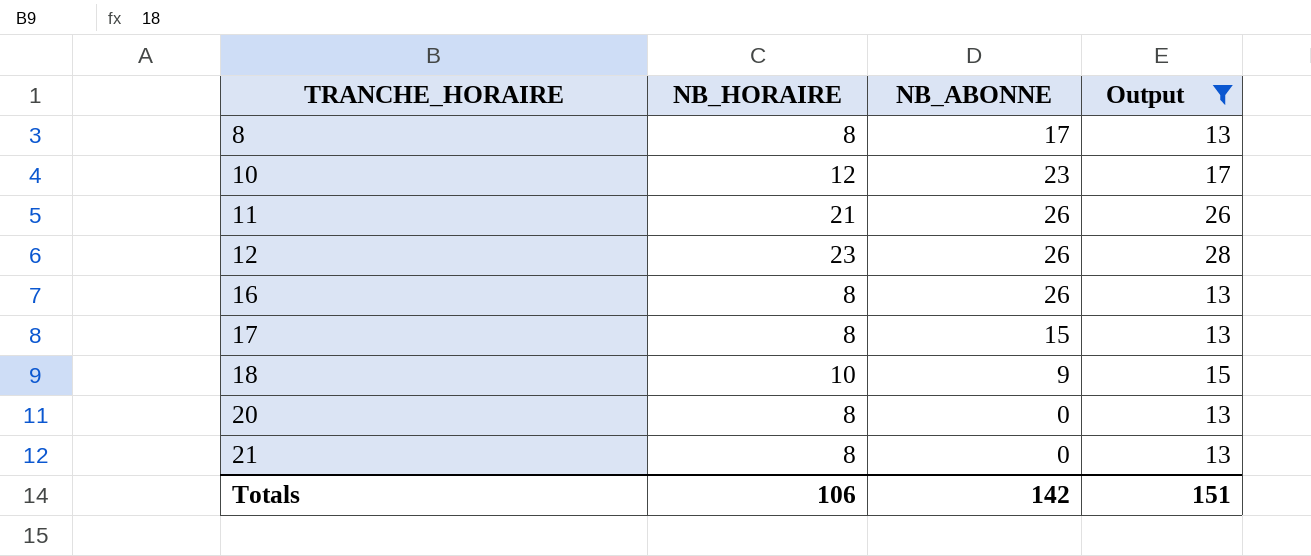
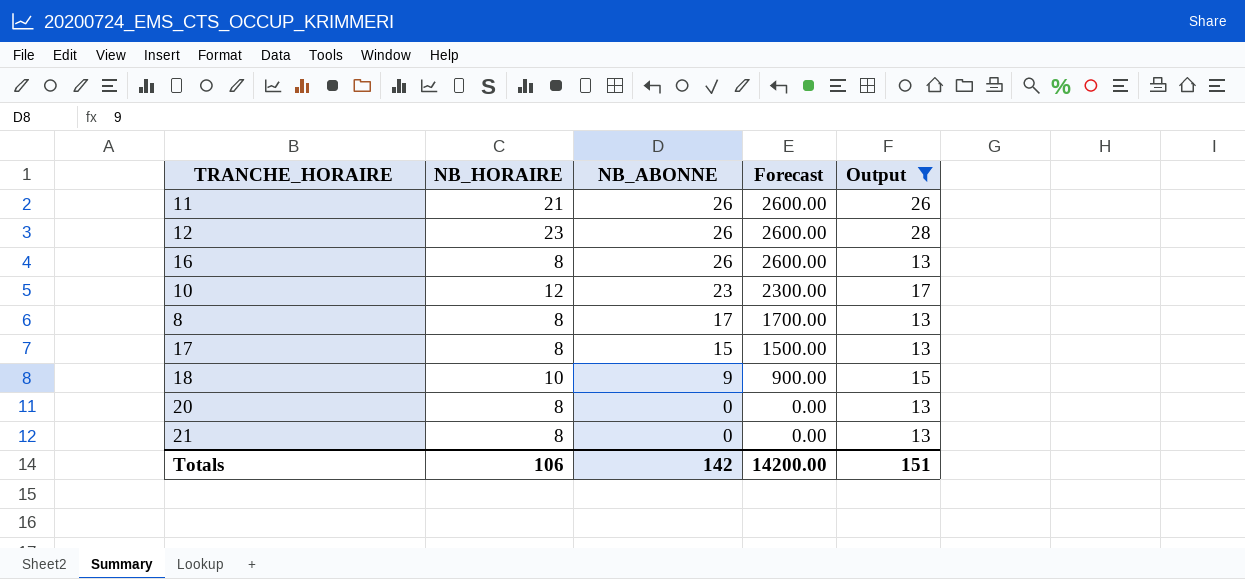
row order: TRANCHE_HORAIRE ascending -> NB_ABONNE descending
column Forecast | formula: none -> [NB_ABONNE] * 100

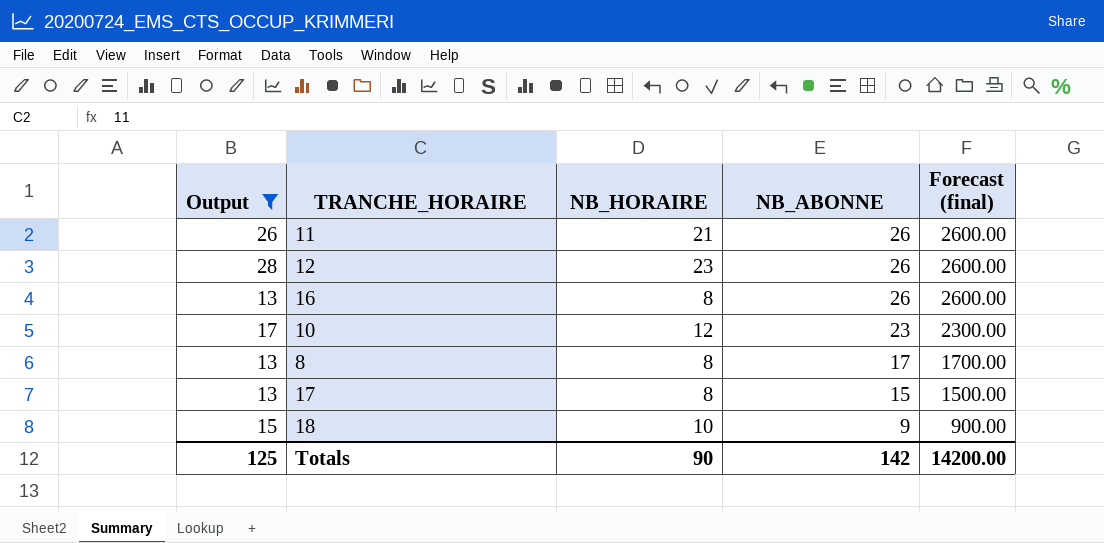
column Output | position: 5 -> 1
column name: Forecast -> Forecast (final)
row 20: 8 | 0 | 0.00 | 13 -> none
row 21: 8 | 0 | 0.00 | 13 -> none
Totals | Output: 151 -> 125
Totals | NB_HORAIRE: 106 -> 90

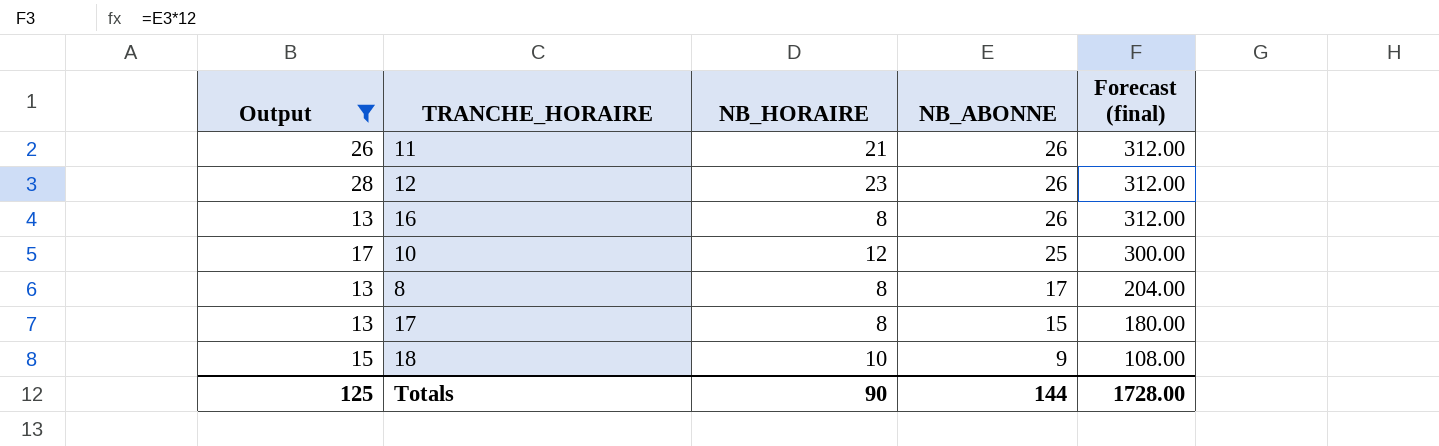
column Forecast (final) | formula: [NB_ABONNE] * 100 -> [NB_ABONNE] * 12
10 | NB_ABONNE: 23 -> 25
Totals | NB_ABONNE: 142 -> 144
Totals | Forecast (final): 14200.00 -> 1728.00

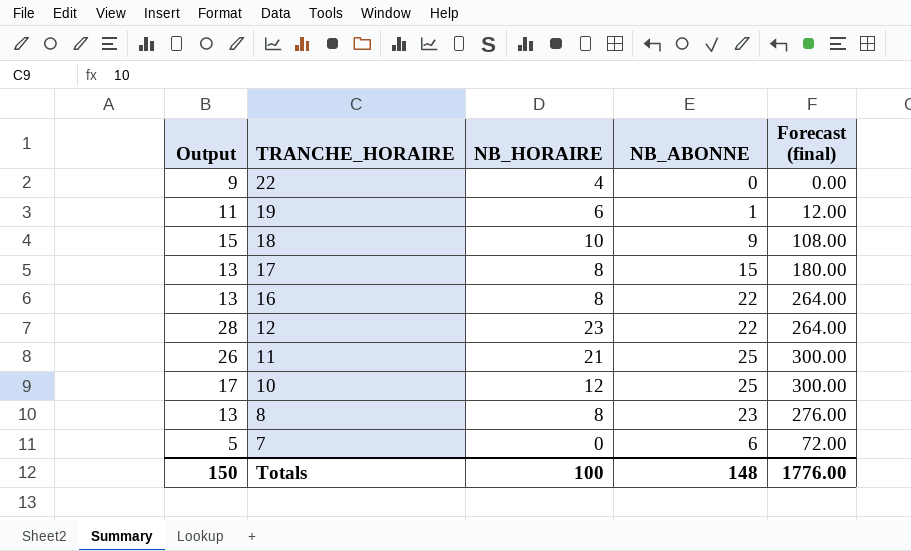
filter: Output >= 13 -> none
row order: NB_ABONNE descending -> TRANCHE_HORAIRE descending
16 | NB_ABONNE: 26 -> 22
16 | Forecast (final): 312.00 -> 264.00
12 | NB_ABONNE: 26 -> 22
12 | Forecast (final): 312.00 -> 264.00
11 | NB_ABONNE: 26 -> 25
11 | Forecast (final): 312.00 -> 300.00
8 | NB_ABONNE: 17 -> 23
8 | Forecast (final): 204.00 -> 276.00
Totals | Output: 125 -> 150
Totals | NB_HORAIRE: 90 -> 100
Totals | NB_ABONNE: 144 -> 148
Totals | Forecast (final): 1728.00 -> 1776.00

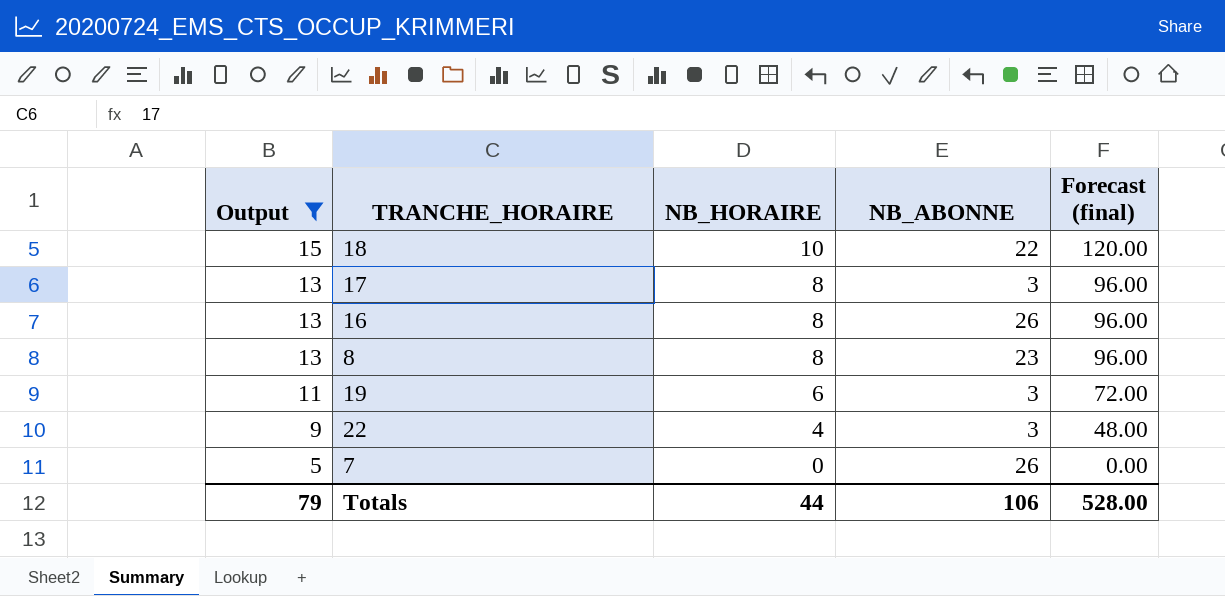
filter: none -> Output <= 15
row order: TRANCHE_HORAIRE descending -> Output descending
column Forecast (final) | formula: [NB_ABONNE] * 12 -> [NB_HORAIRE] * 12
18 | NB_ABONNE: 9 -> 22
17 | NB_ABONNE: 15 -> 3
16 | NB_ABONNE: 22 -> 26
19 | NB_ABONNE: 1 -> 3
22 | NB_ABONNE: 0 -> 3
7 | NB_ABONNE: 6 -> 26
Totals | Output: 150 -> 79
Totals | NB_HORAIRE: 100 -> 44
Totals | NB_ABONNE: 148 -> 106
Totals | Forecast (final): 1776.00 -> 528.00

